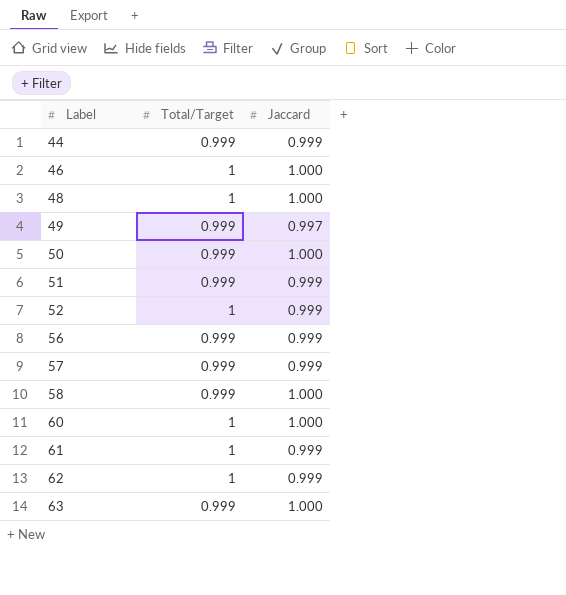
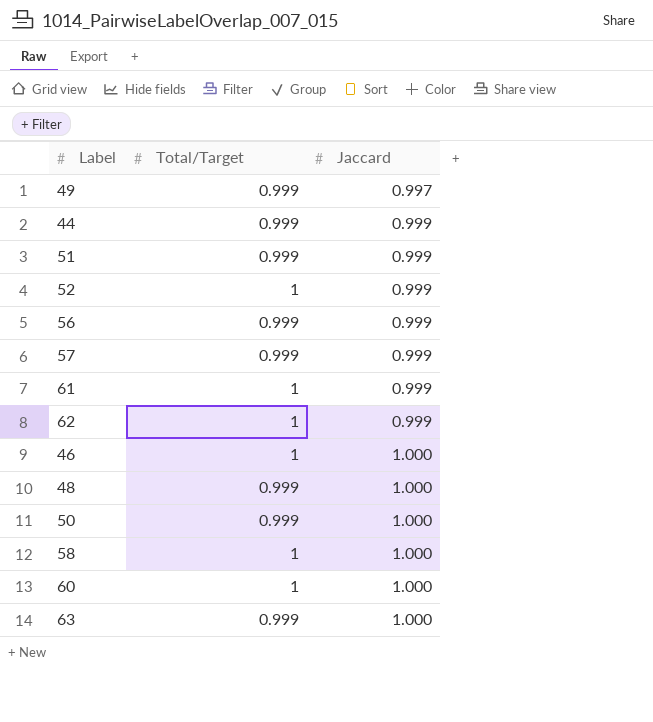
row order: Label ascending -> Jaccard ascending
48 | Total/Target: 1 -> 0.999
58 | Total/Target: 0.999 -> 1

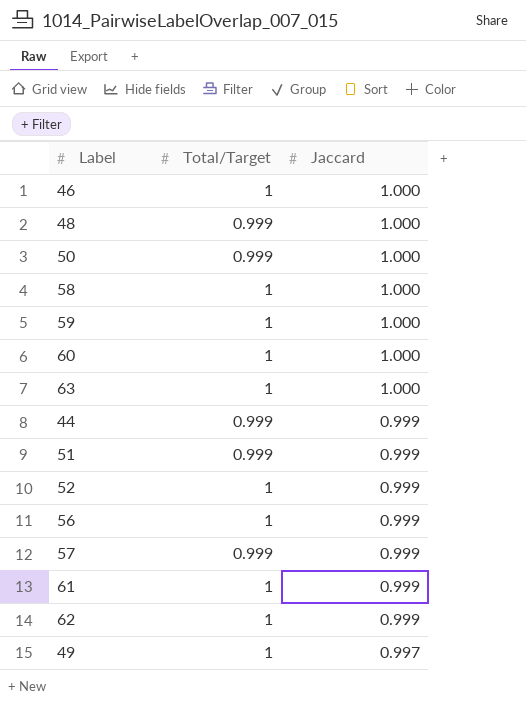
row order: Jaccard ascending -> Jaccard descending
row 59: none -> 1 | 1.000
63 | Total/Target: 0.999 -> 1
56 | Total/Target: 0.999 -> 1
49 | Total/Target: 0.999 -> 1

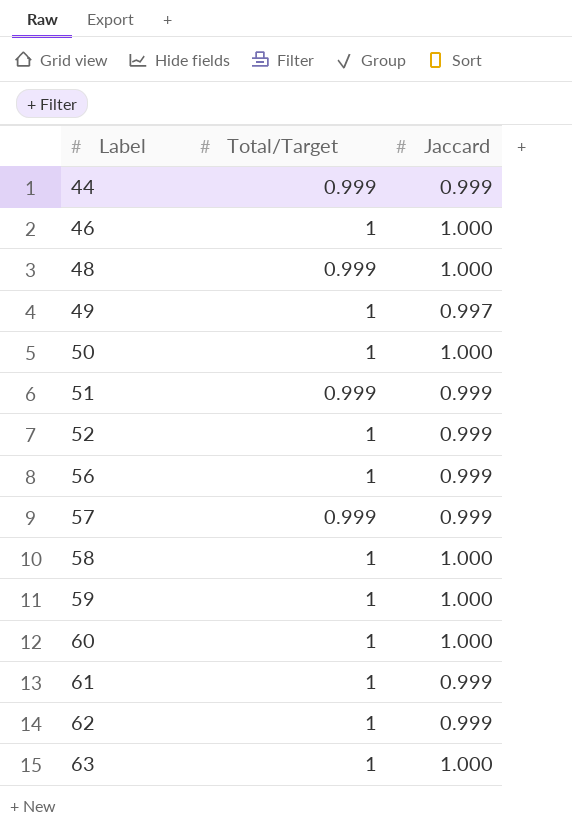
row order: Jaccard descending -> Label ascending
50 | Total/Target: 0.999 -> 1

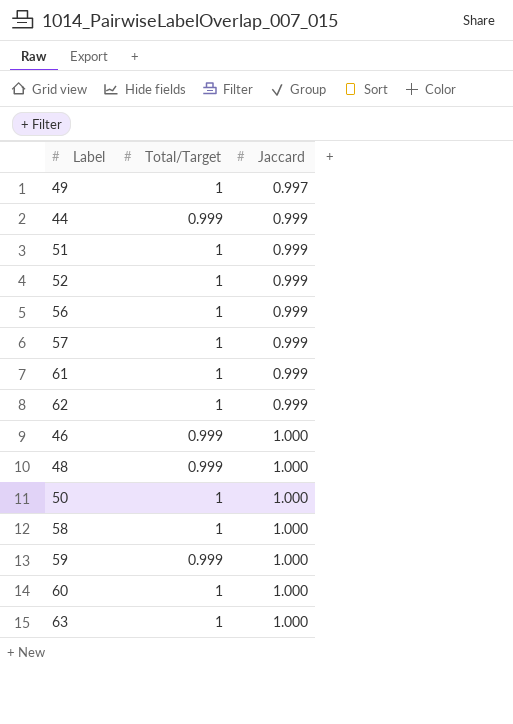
row order: Label ascending -> Jaccard ascending
51 | Total/Target: 0.999 -> 1
57 | Total/Target: 0.999 -> 1
46 | Total/Target: 1 -> 0.999
59 | Total/Target: 1 -> 0.999

